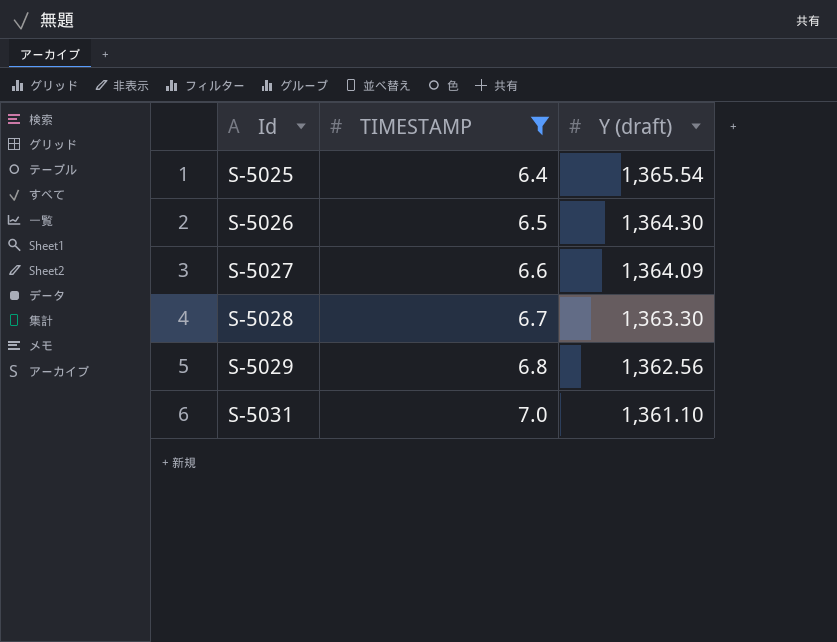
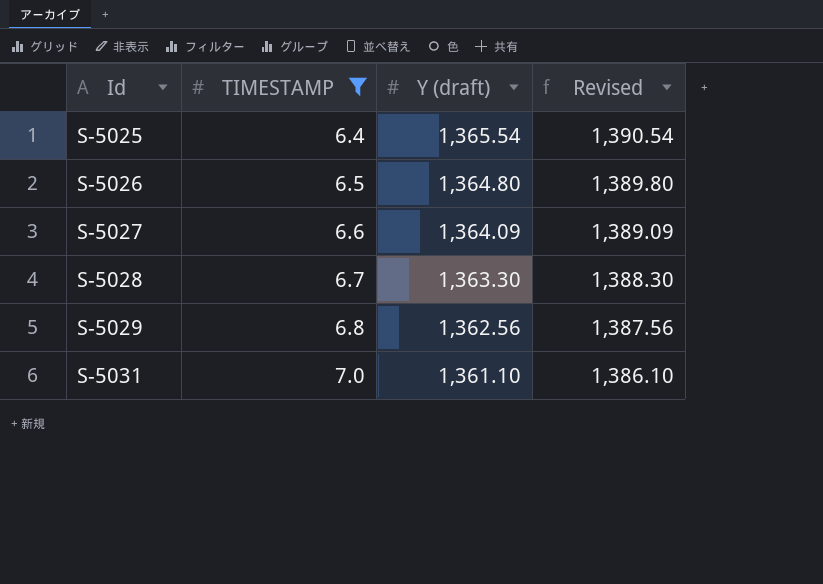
column Revised | formula: none -> [Y (draft)] + 25
S-5026 | Y (draft): 1,364.30 -> 1,364.80

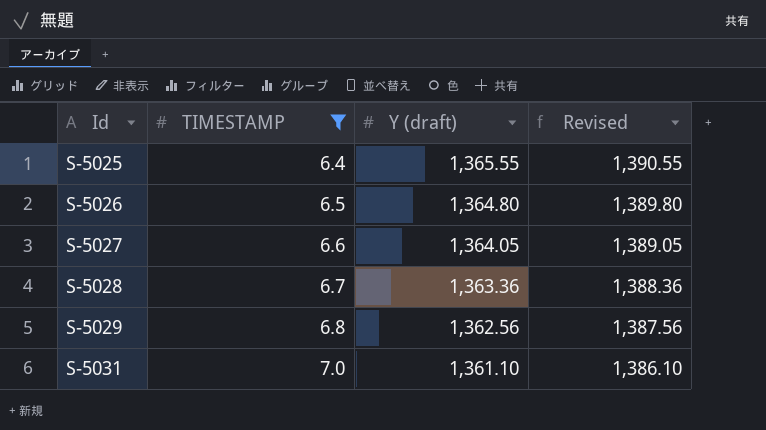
S-5025 | Y (draft): 1,365.54 -> 1,365.55
S-5025 | Revised: 1,390.54 -> 1,390.55
S-5027 | Y (draft): 1,364.09 -> 1,364.05
S-5027 | Revised: 1,389.09 -> 1,389.05
S-5028 | Y (draft): 1,363.30 -> 1,363.36
S-5028 | Revised: 1,388.30 -> 1,388.36

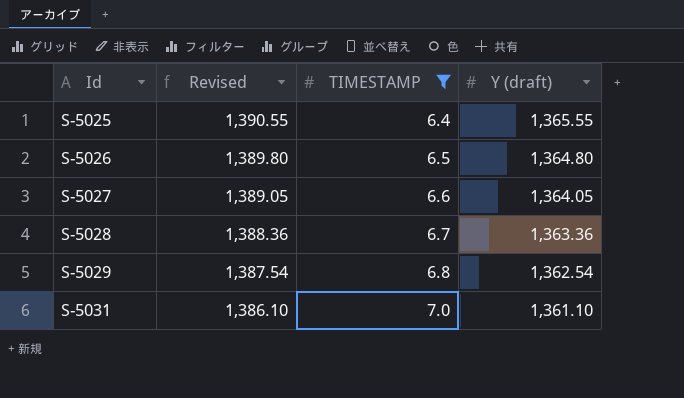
column Revised | position: 4 -> 2
S-5029 | Revised: 1,387.56 -> 1,387.54
S-5029 | Y (draft): 1,362.56 -> 1,362.54

